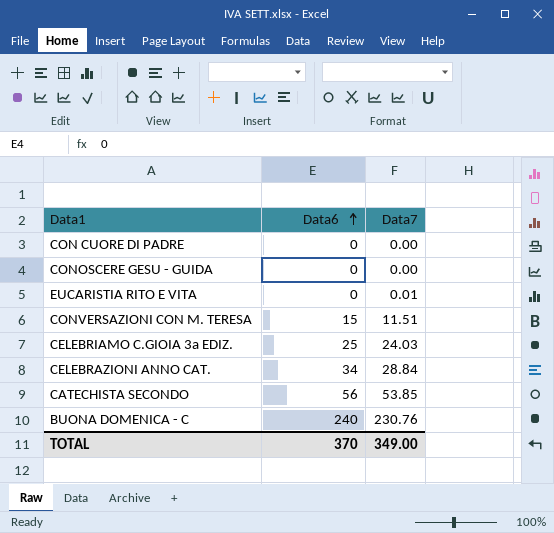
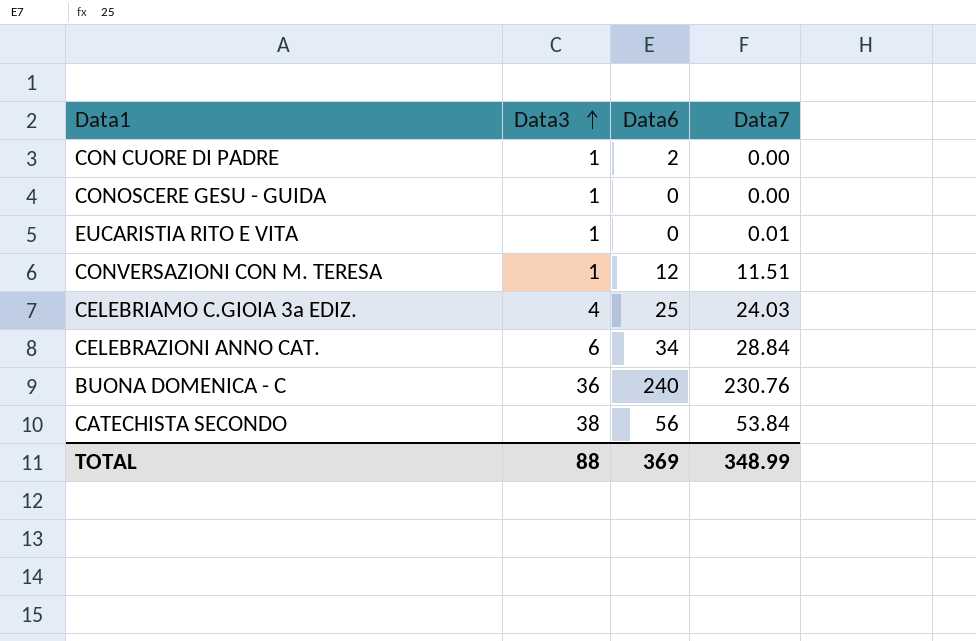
row order: Data6 ascending -> Data3 ascending
column Data3 | position: none -> 2
CON CUORE DI PADRE | Data6: 0 -> 2
CONVERSAZIONI CON M. TERESA | Data6: 15 -> 12
CATECHISTA SECONDO | Data7: 53.85 -> 53.84
TOTAL | Data6: 370 -> 369
TOTAL | Data7: 349.00 -> 348.99

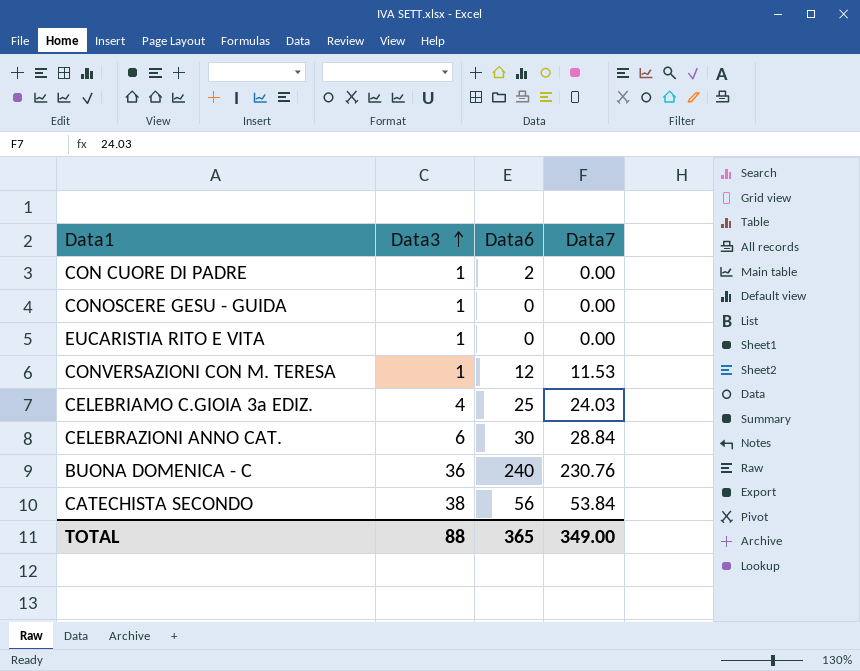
EUCARISTIA RITO E VITA | Data7: 0.01 -> 0.00
CONVERSAZIONI CON M. TERESA | Data7: 11.51 -> 11.53
CELEBRAZIONI ANNO CAT. | Data6: 34 -> 30
TOTAL | Data6: 369 -> 365
TOTAL | Data7: 348.99 -> 349.00

